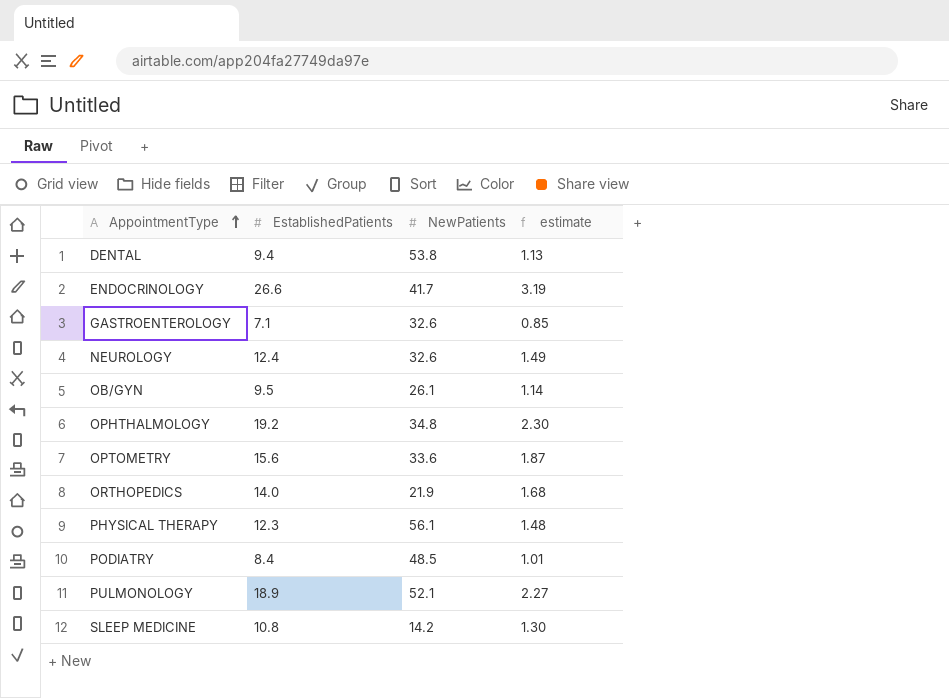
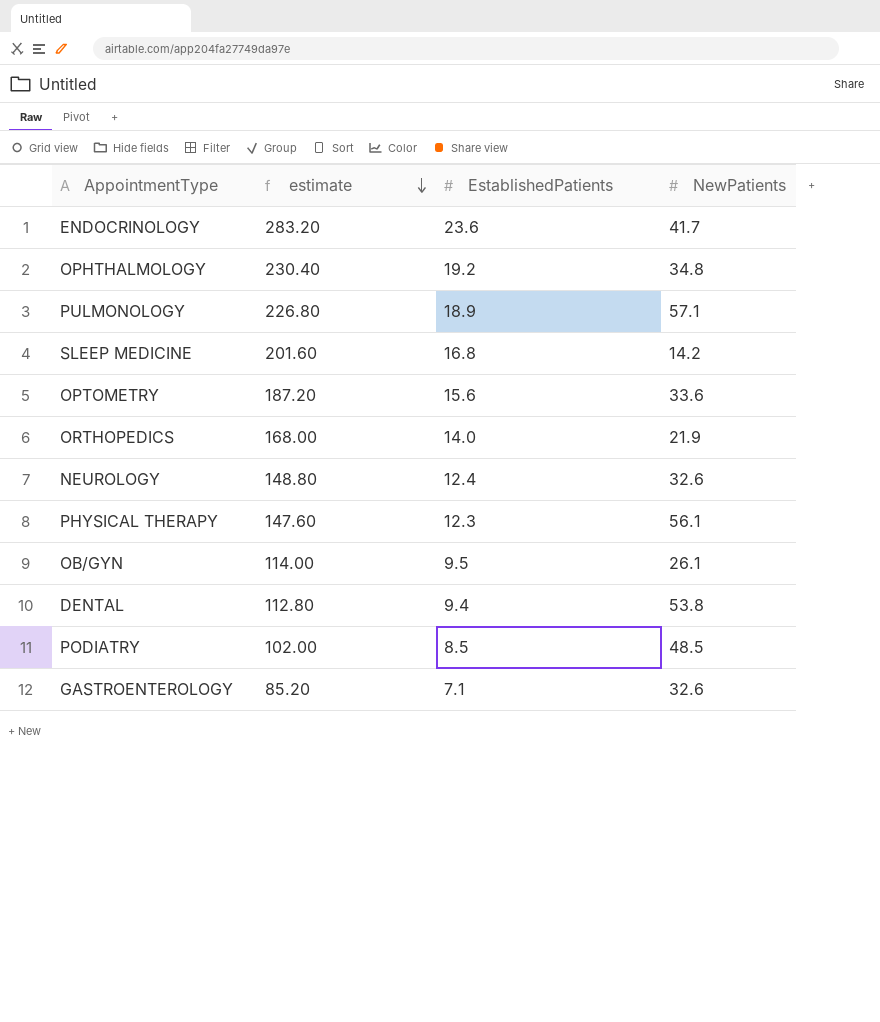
row order: AppointmentType ascending -> estimate descending
column estimate | formula: [EstablishedPatients] * 0.12 -> [EstablishedPatients] * 12
column estimate | position: 4 -> 2
ENDOCRINOLOGY | EstablishedPatients: 26.6 -> 23.6
PULMONOLOGY | NewPatients: 52.1 -> 57.1
SLEEP MEDICINE | EstablishedPatients: 10.8 -> 16.8
PODIATRY | EstablishedPatients: 8.4 -> 8.5

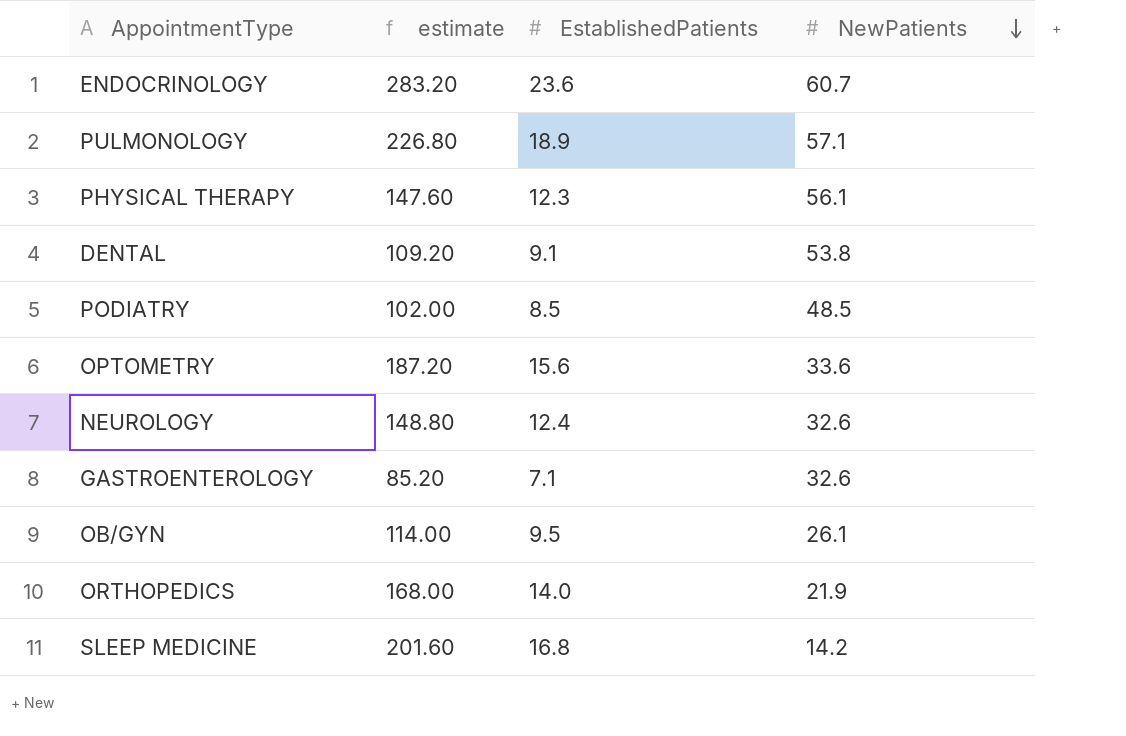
row order: estimate descending -> NewPatients descending
row OPHTHALMOLOGY: 230.40 | 19.2 | 34.8 -> none
ENDOCRINOLOGY | NewPatients: 41.7 -> 60.7
DENTAL | estimate: 112.80 -> 109.20
DENTAL | EstablishedPatients: 9.4 -> 9.1

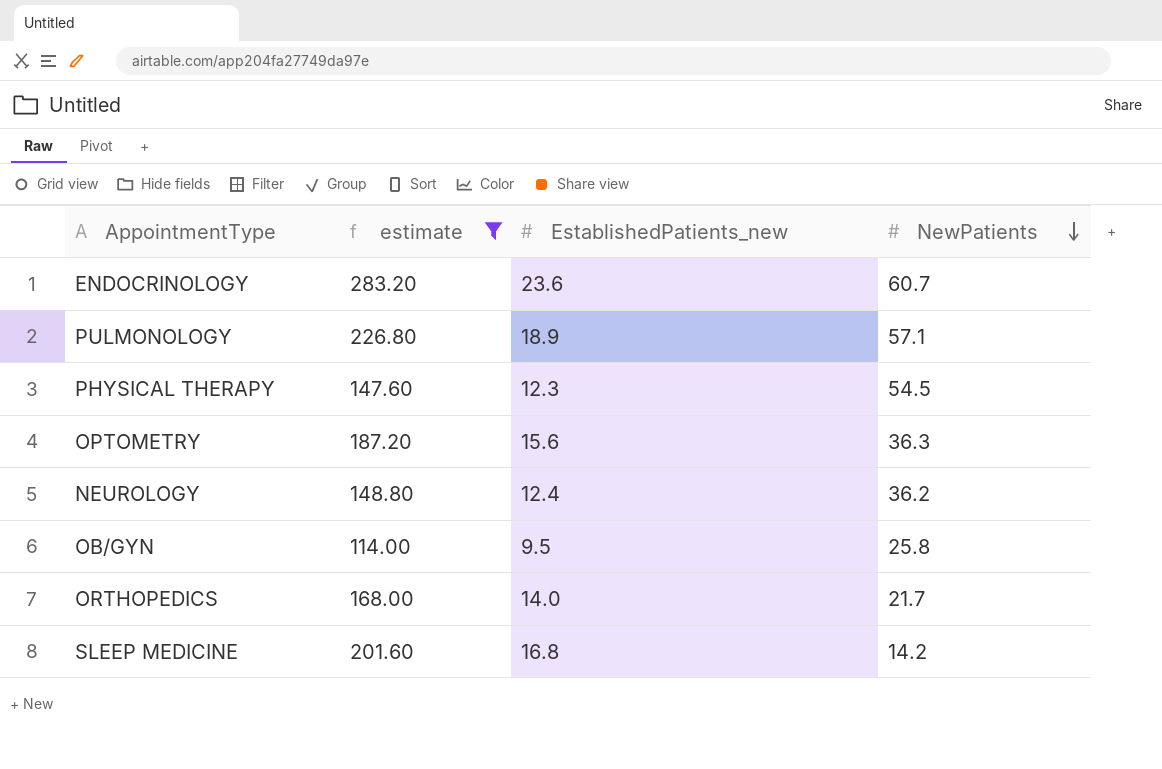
filter: none -> estimate >= 114.00
column name: EstablishedPatients -> EstablishedPatients_new
PHYSICAL THERAPY | NewPatients: 56.1 -> 54.5
OPTOMETRY | NewPatients: 33.6 -> 36.3
NEUROLOGY | NewPatients: 32.6 -> 36.2
OB/GYN | NewPatients: 26.1 -> 25.8
ORTHOPEDICS | NewPatients: 21.9 -> 21.7

